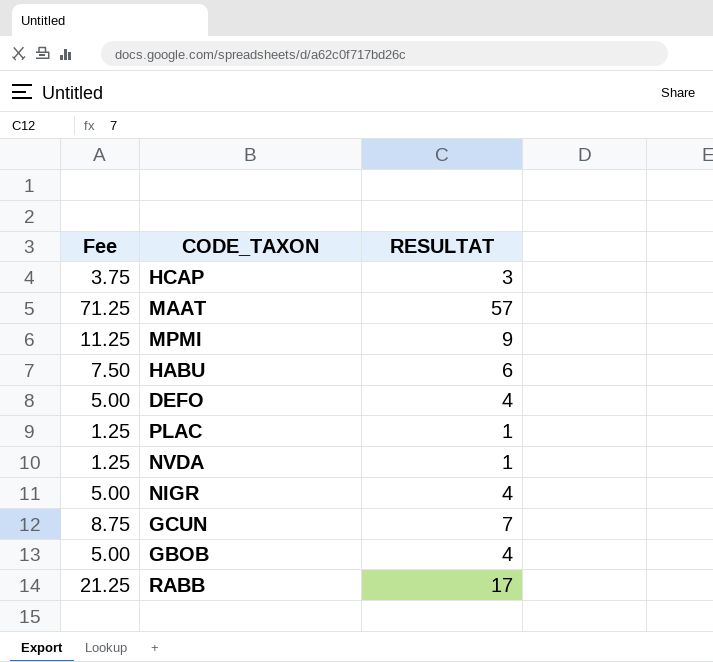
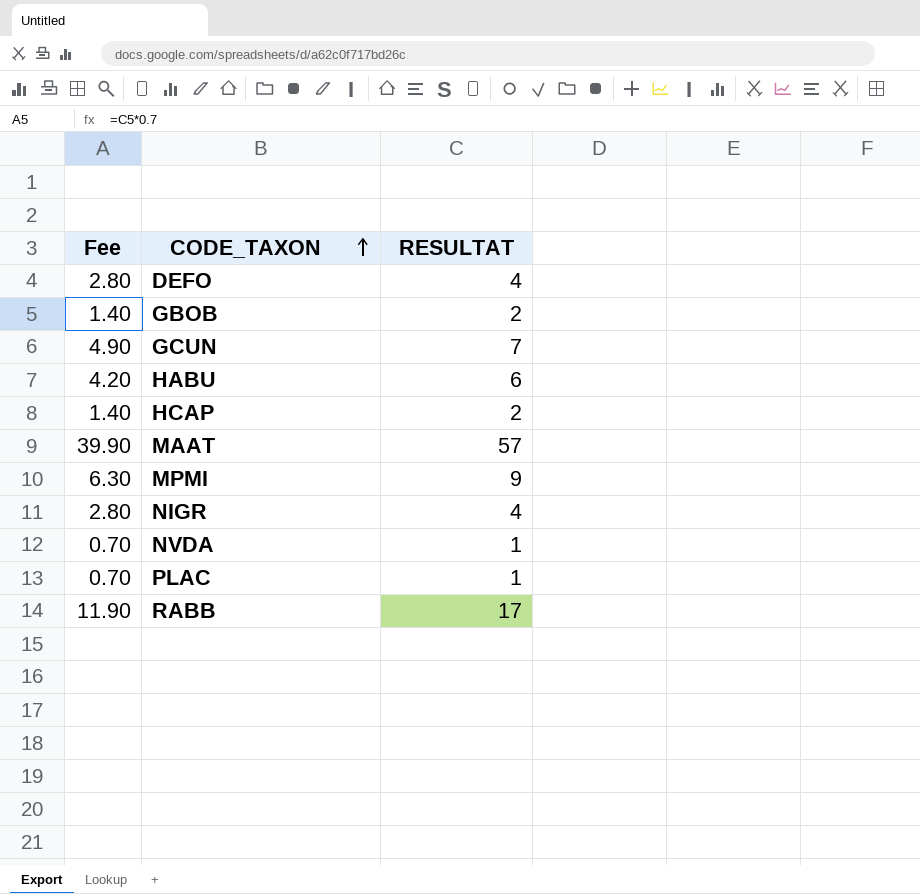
row order: none -> CODE_TAXON ascending
column Fee | formula: [RESULTAT] * 1.25 -> [RESULTAT] * 0.7
GBOB | RESULTAT: 4 -> 2
HCAP | RESULTAT: 3 -> 2

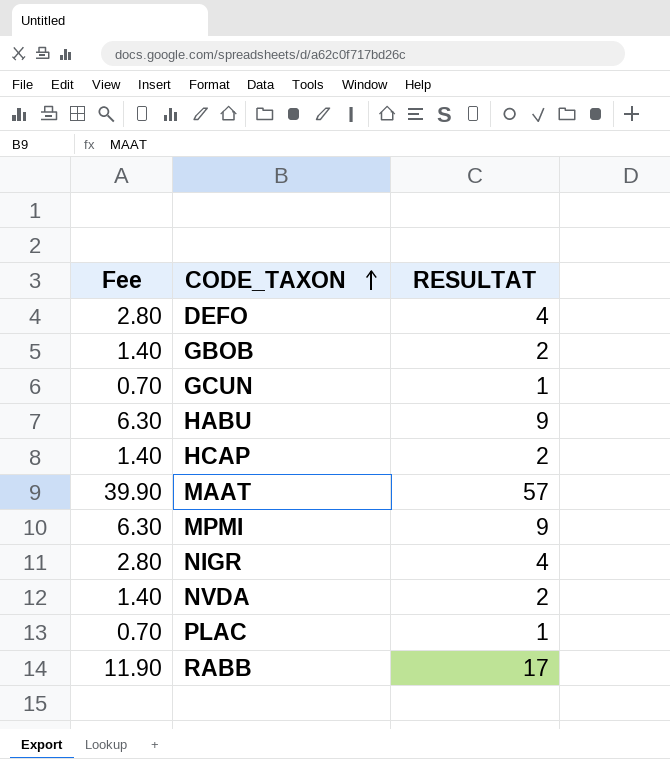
GCUN | Fee: 4.90 -> 0.70
GCUN | RESULTAT: 7 -> 1
HABU | Fee: 4.20 -> 6.30
HABU | RESULTAT: 6 -> 9
NVDA | Fee: 0.70 -> 1.40
NVDA | RESULTAT: 1 -> 2

